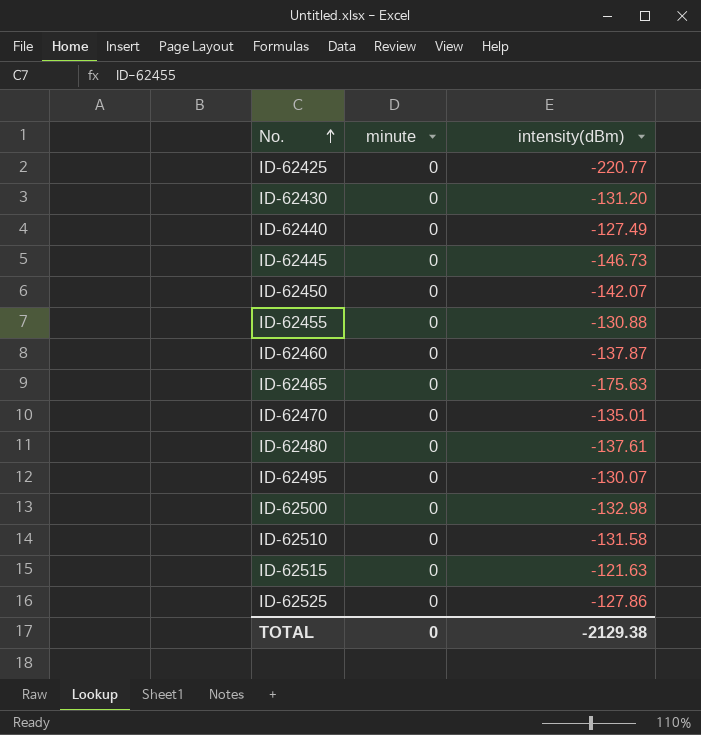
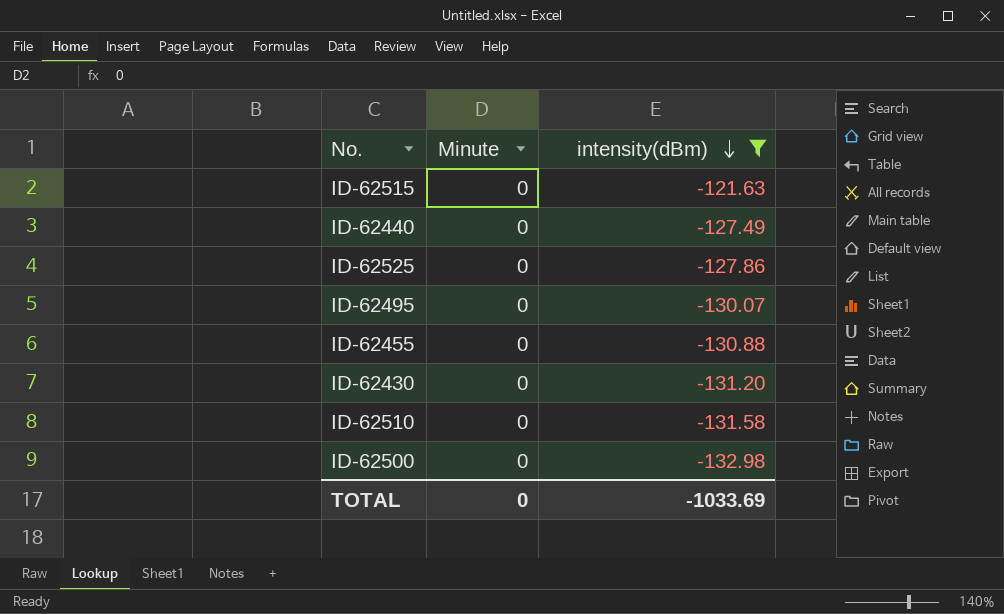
filter: none -> intensity(dBm) >= -132.98
row order: No. ascending -> intensity(dBm) descending
column name: minute -> Minute
TOTAL | intensity(dBm): -2129.38 -> -1033.69

